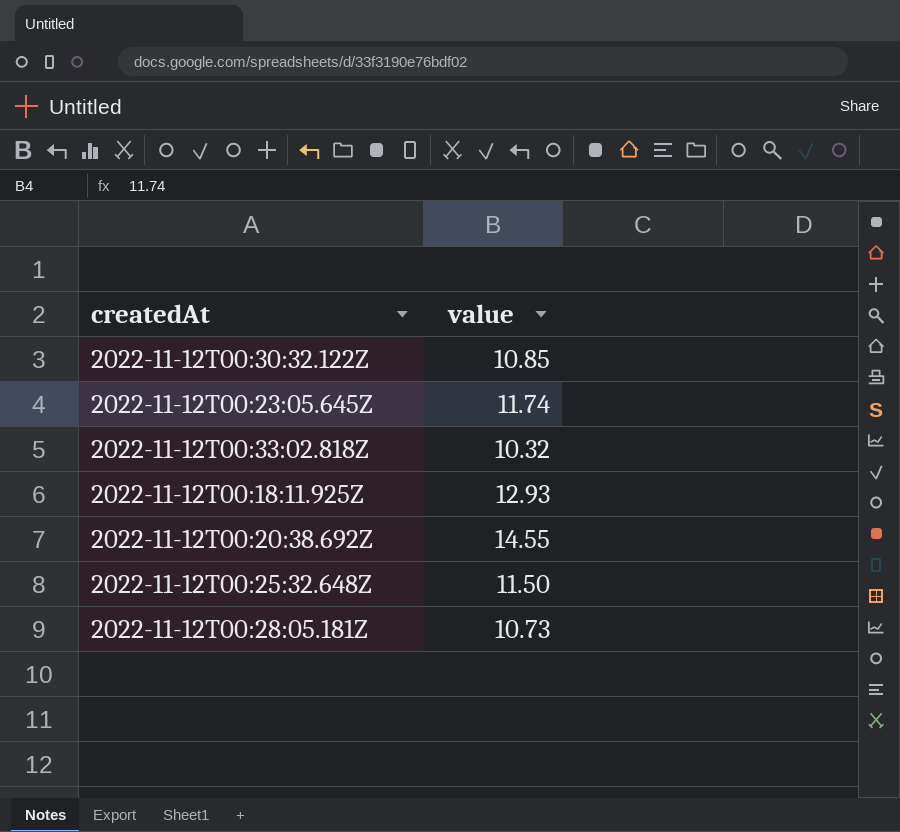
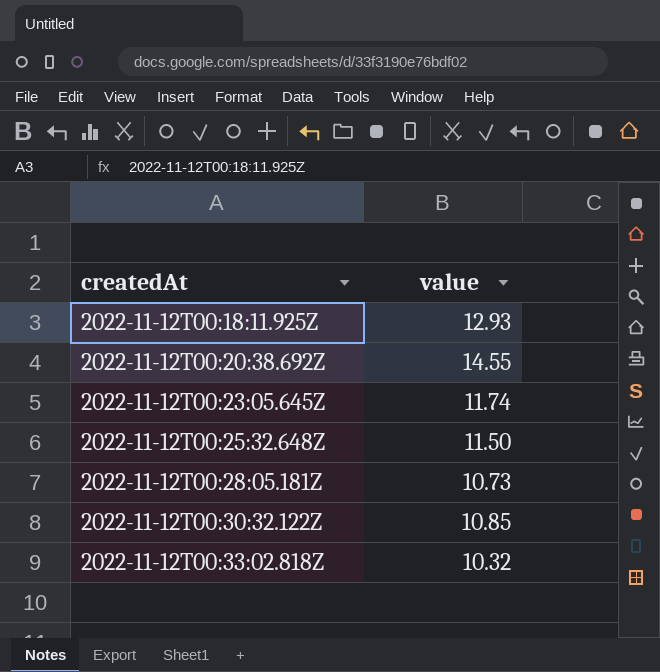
row order: none -> createdAt ascending

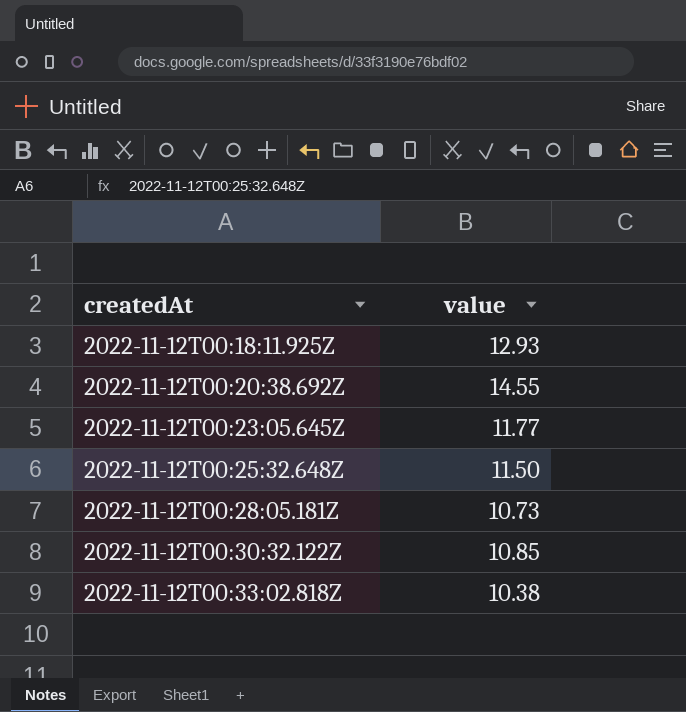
2022-11-12T00:23:05.645Z | value: 11.74 -> 11.77
2022-11-12T00:33:02.818Z | value: 10.32 -> 10.38

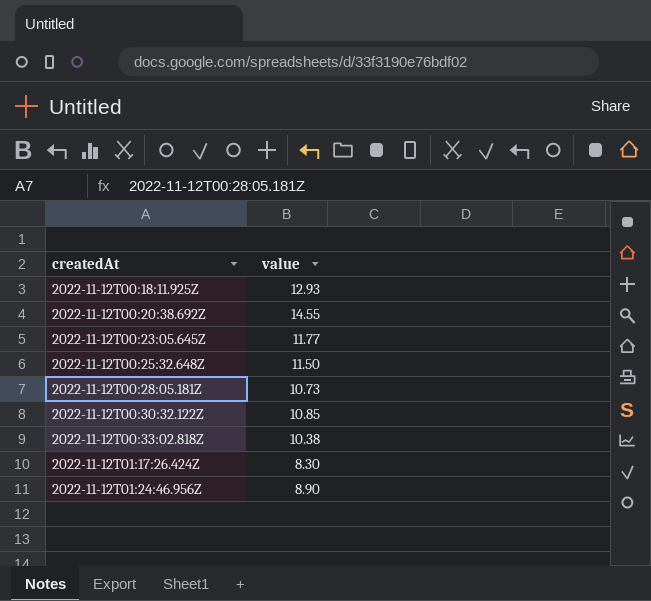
row 2022-11-12T01:17:26.424Z: none -> 8.30
row 2022-11-12T01:24:46.956Z: none -> 8.90

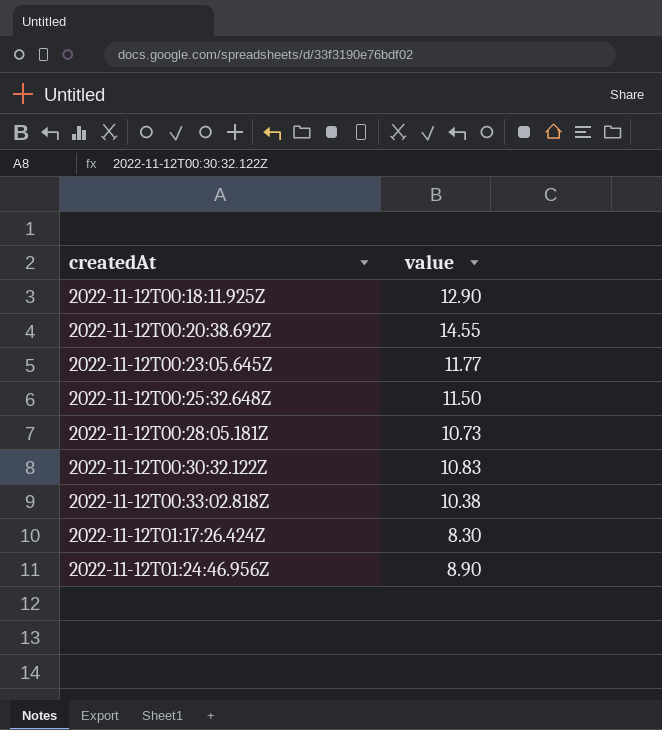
2022-11-12T00:18:11.925Z | value: 12.93 -> 12.90
2022-11-12T00:30:32.122Z | value: 10.85 -> 10.83

